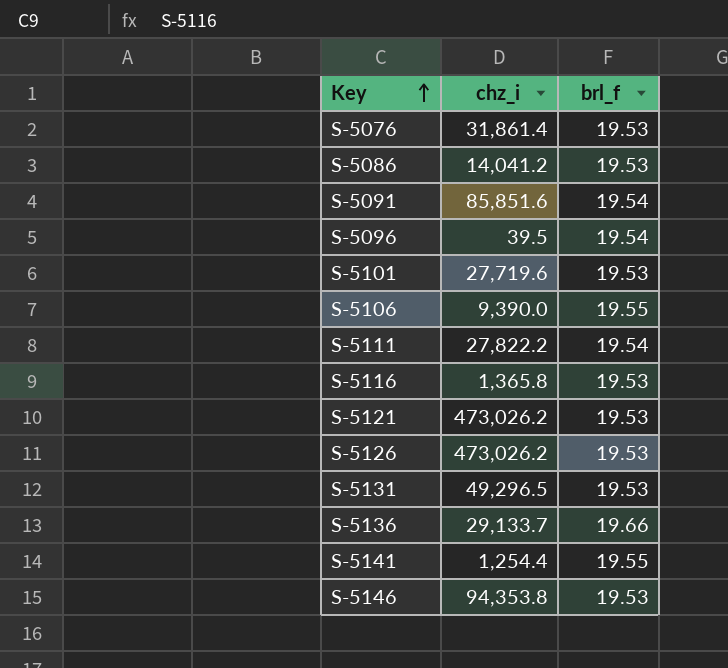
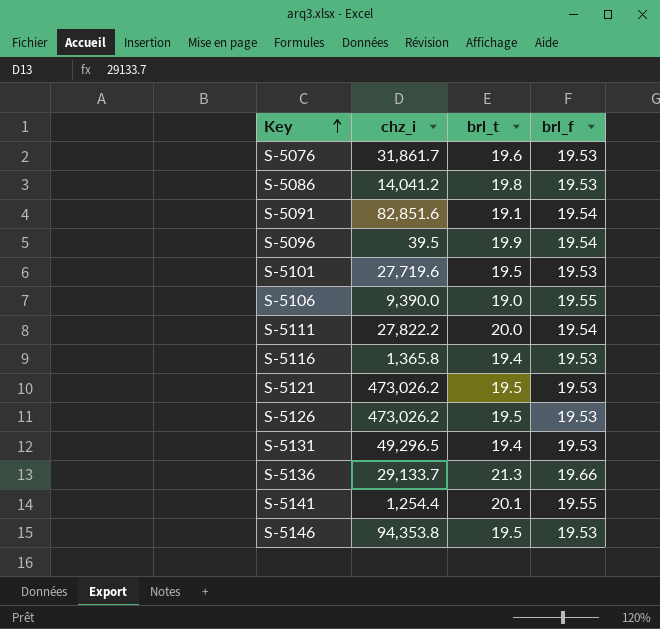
column brl_t | position: none -> 3
S-5076 | chz_i: 31,861.4 -> 31,861.7
S-5091 | chz_i: 85,851.6 -> 82,851.6

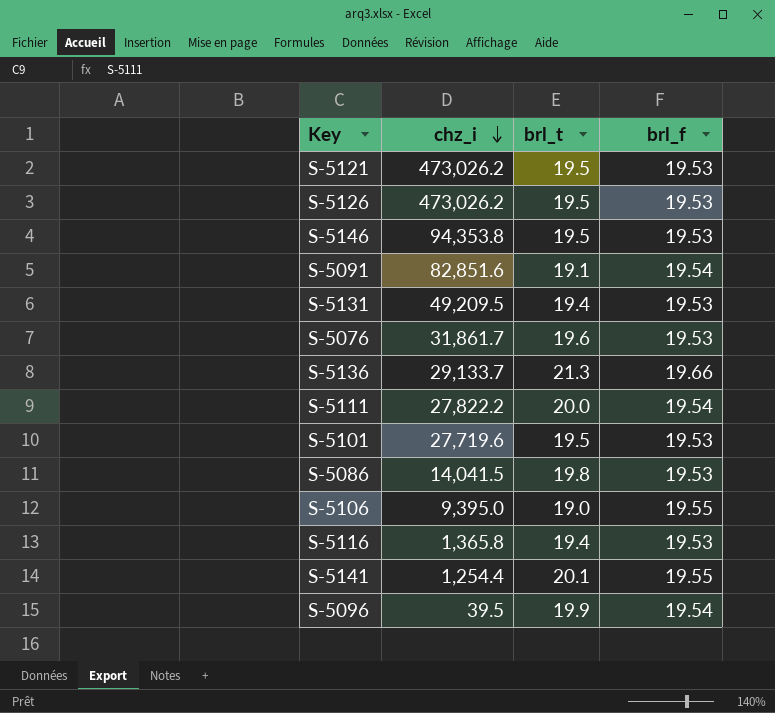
row order: Key ascending -> chz_i descending
S-5131 | chz_i: 49,296.5 -> 49,209.5
S-5086 | chz_i: 14,041.2 -> 14,041.5
S-5106 | chz_i: 9,390.0 -> 9,395.0

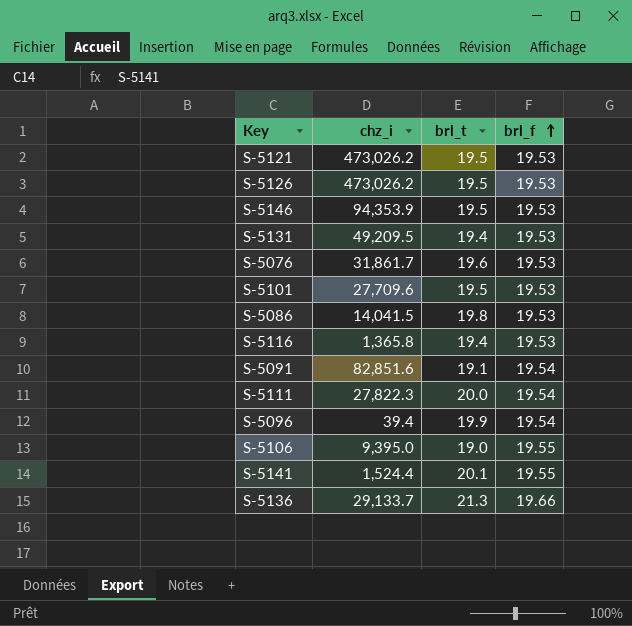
row order: chz_i descending -> brl_f ascending
S-5146 | chz_i: 94,353.8 -> 94,353.9
S-5101 | chz_i: 27,719.6 -> 27,709.6
S-5111 | chz_i: 27,822.2 -> 27,822.3
S-5096 | chz_i: 39.5 -> 39.4
S-5141 | chz_i: 1,254.4 -> 1,524.4

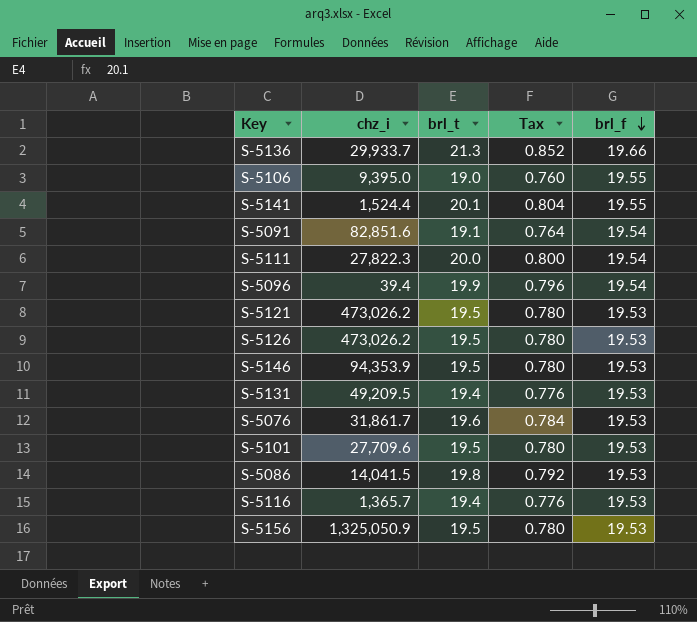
row order: brl_f ascending -> brl_f descending
column Tax | formula: none -> [brl_t] * 0.04
S-5136 | chz_i: 29,133.7 -> 29,933.7
S-5116 | chz_i: 1,365.8 -> 1,365.7
row S-5156: none -> 1,325,050.9 | 19.5 | 0.780 | 19.53

